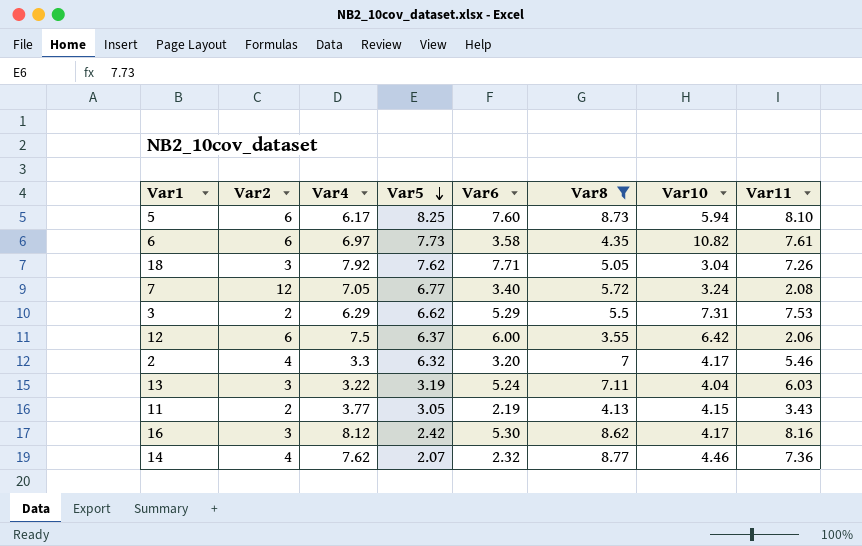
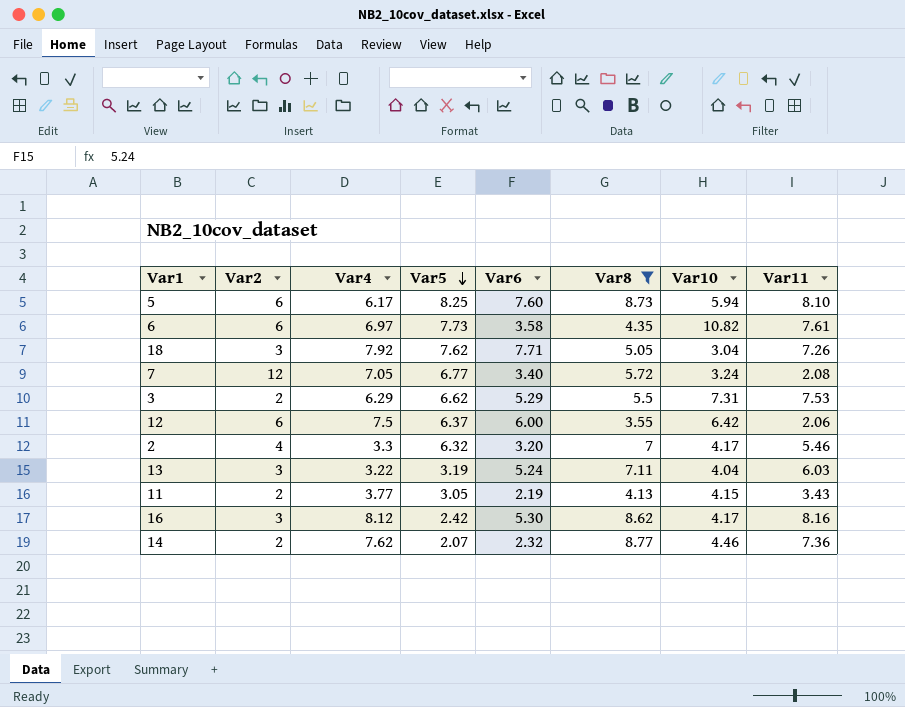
14 | Var2: 4 -> 2

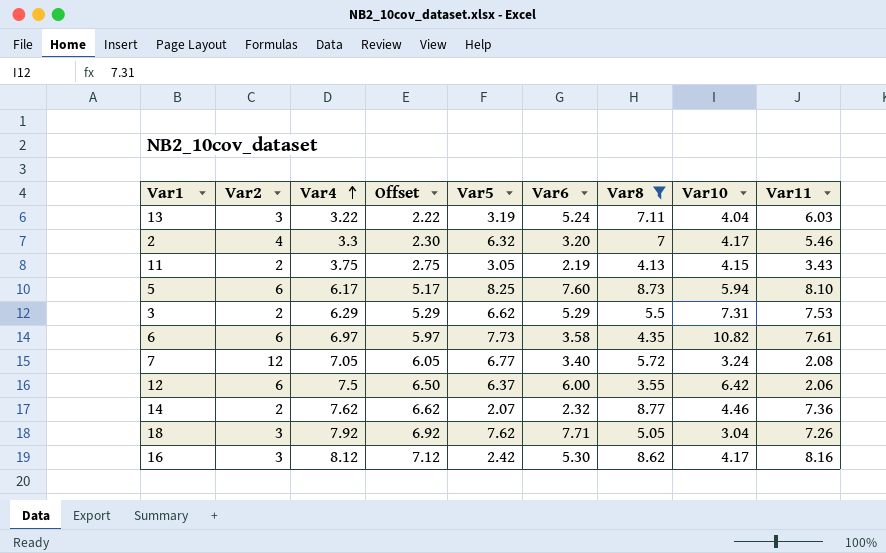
row order: Var5 descending -> Var4 ascending
column Offset | formula: none -> [Var4] - 1
11 | Var4: 3.77 -> 3.75

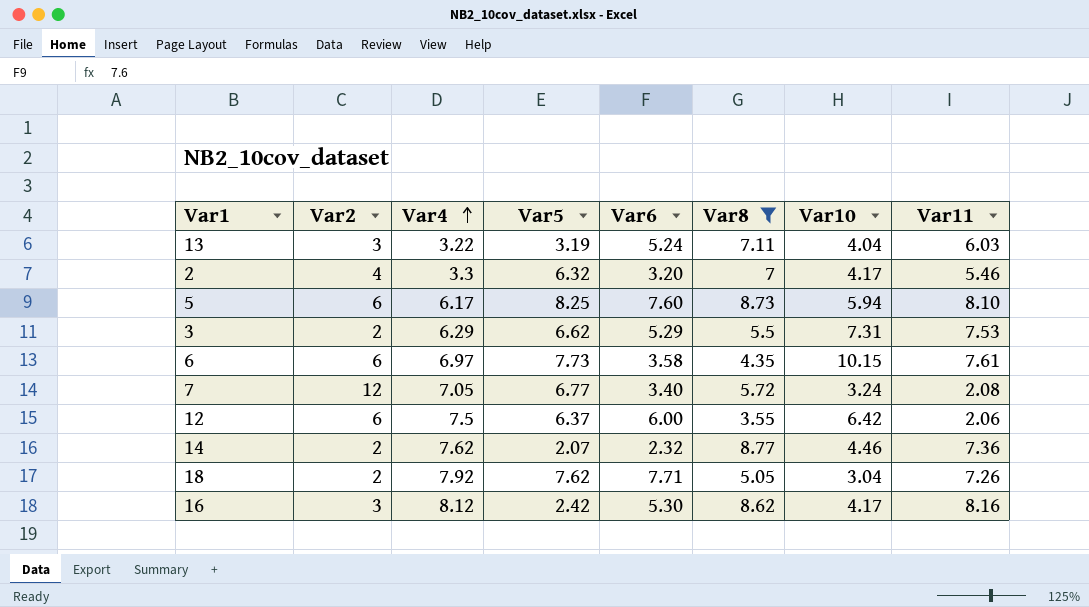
column Offset | formula: [Var4] - 1 -> none
row 11: 2 | 3.75 | 2.75 | 3.05 | 2.19 | 4.13 | 4.15 | 3.43 -> none
6 | Var10: 10.82 -> 10.15
18 | Var2: 3 -> 2

